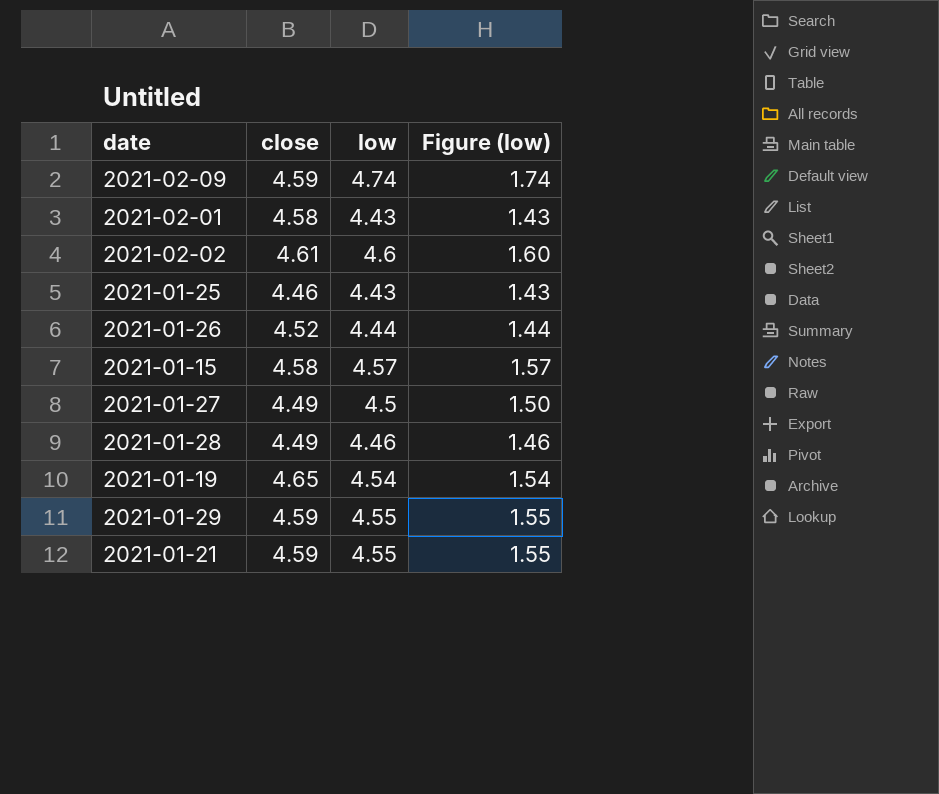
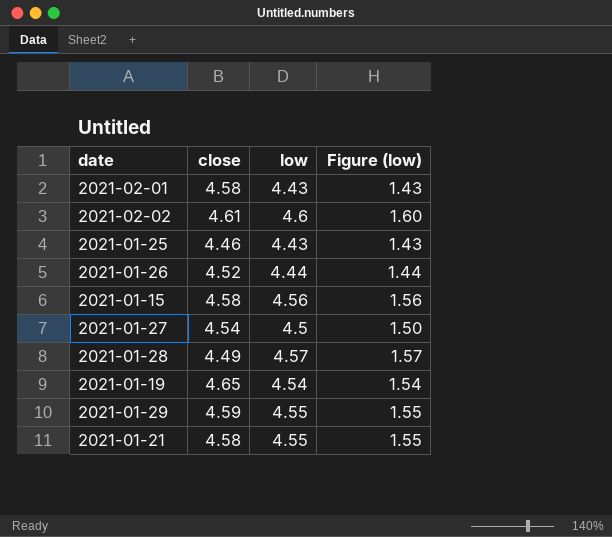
row 2021-02-09: 4.59 | 4.74 | 1.74 -> none
2021-01-15 | low: 4.57 -> 4.56
2021-01-15 | Figure (low): 1.57 -> 1.56
2021-01-27 | close: 4.49 -> 4.54
2021-01-28 | low: 4.46 -> 4.57
2021-01-28 | Figure (low): 1.46 -> 1.57
2021-01-21 | close: 4.59 -> 4.58

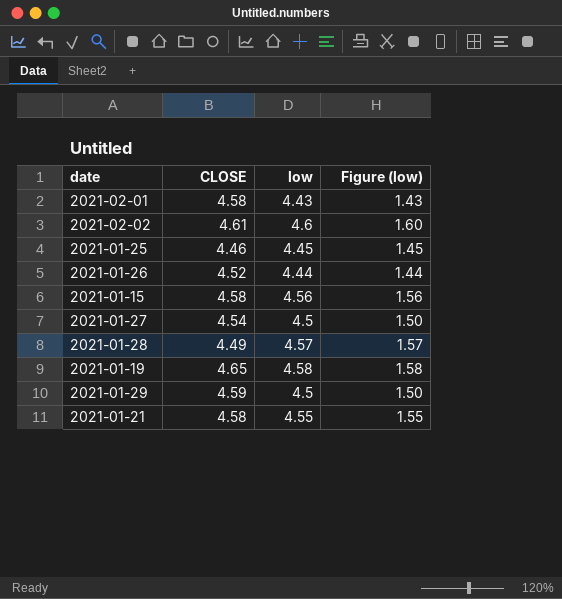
column name: close -> CLOSE
2021-01-25 | low: 4.43 -> 4.45
2021-01-25 | Figure (low): 1.43 -> 1.45
2021-01-19 | low: 4.54 -> 4.58
2021-01-19 | Figure (low): 1.54 -> 1.58
2021-01-29 | low: 4.55 -> 4.5
2021-01-29 | Figure (low): 1.55 -> 1.50

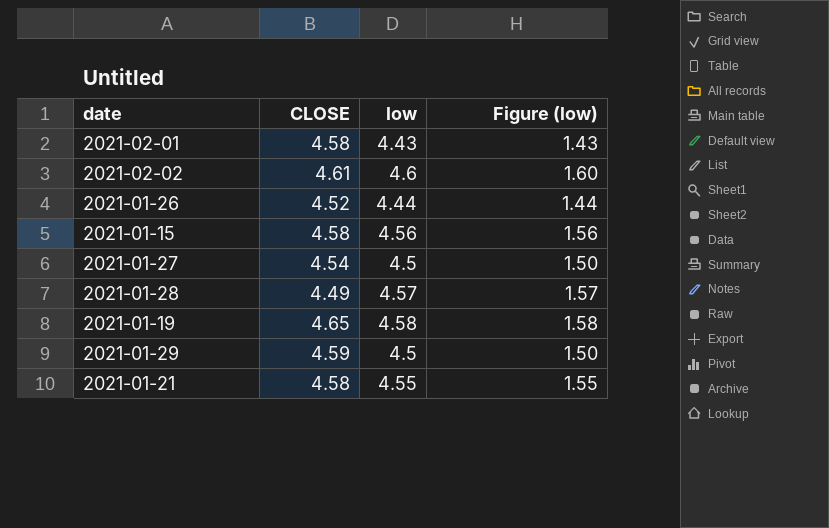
row 2021-01-25: 4.46 | 4.45 | 1.45 -> none

